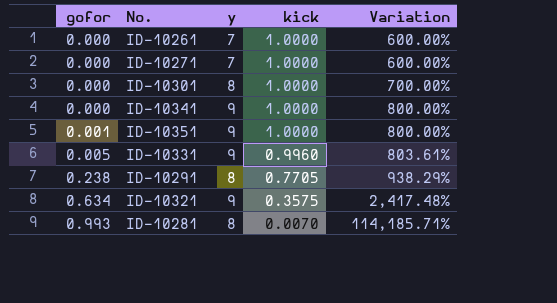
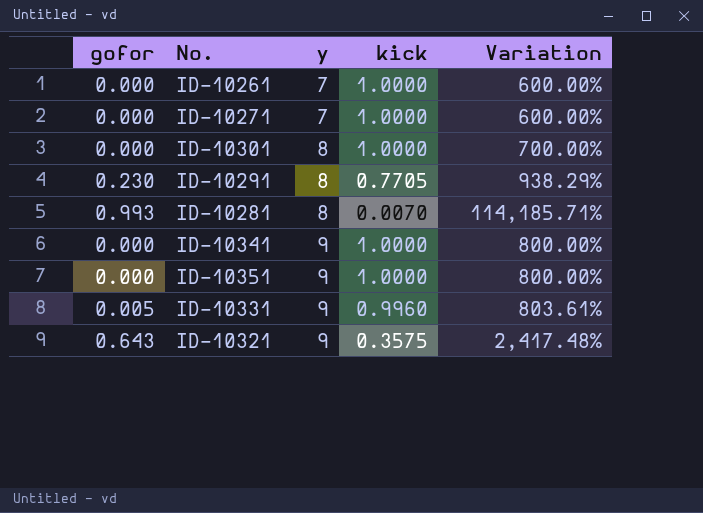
row order: gofor ascending -> y ascending
ID-10291 | gofor: 0.238 -> 0.230
ID-10351 | gofor: 0.001 -> 0.000
ID-10321 | gofor: 0.634 -> 0.643

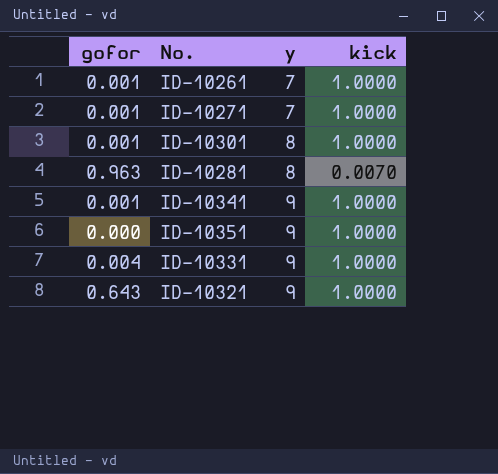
column Variation | formula: ([y] - [kick]) / [kick] -> none
row ID-10291: 0.230 | 8 | 0.7705 | 938.29% -> none
ID-10261 | gofor: 0.000 -> 0.001
ID-10271 | gofor: 0.000 -> 0.001
ID-10301 | gofor: 0.000 -> 0.001
ID-10281 | gofor: 0.993 -> 0.963
ID-10341 | gofor: 0.000 -> 0.001
ID-10331 | gofor: 0.005 -> 0.004
ID-10331 | kick: 0.9960 -> 1.0000
ID-10321 | kick: 0.3575 -> 1.0000

